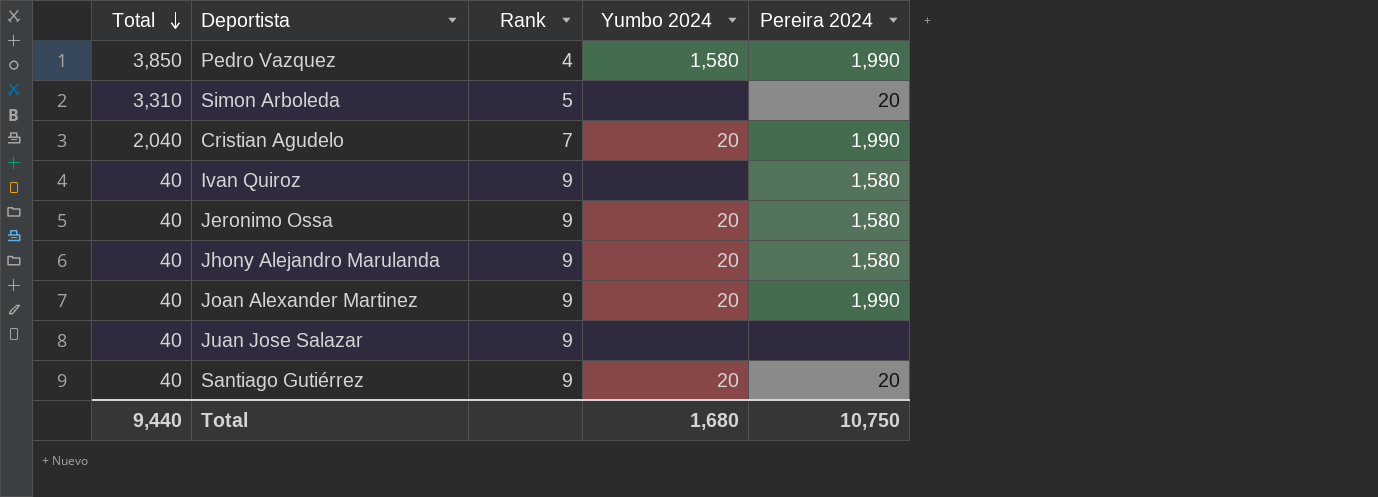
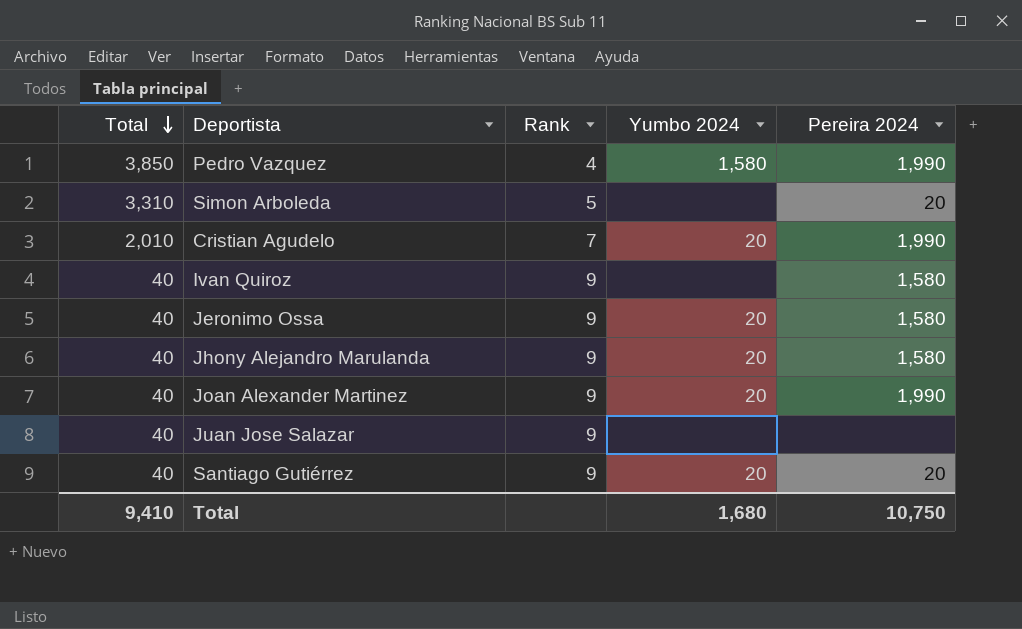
Cristian Agudelo | Total: 2,040 -> 2,010
Total | Total: 9,440 -> 9,410

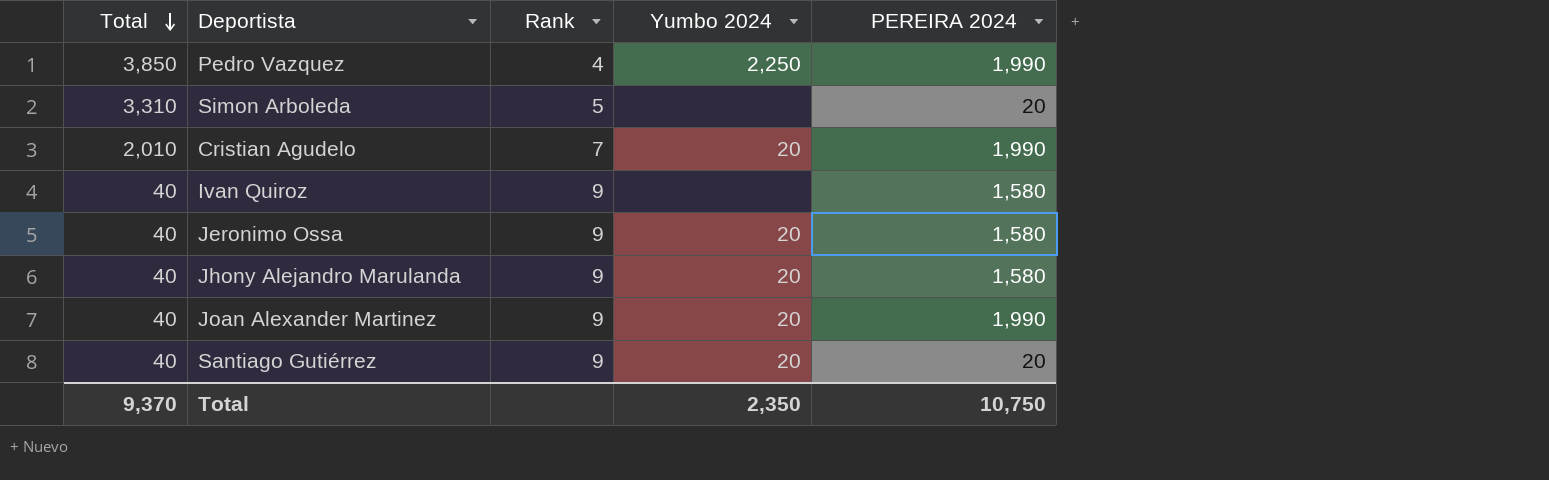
column name: Pereira 2024 -> PEREIRA 2024
row Juan Jose Salazar: 40 | 9 | none | none -> none
Pedro Vazquez | Yumbo 2024: 1,580 -> 2,250
Total | Total: 9,410 -> 9,370
Total | Yumbo 2024: 1,680 -> 2,350

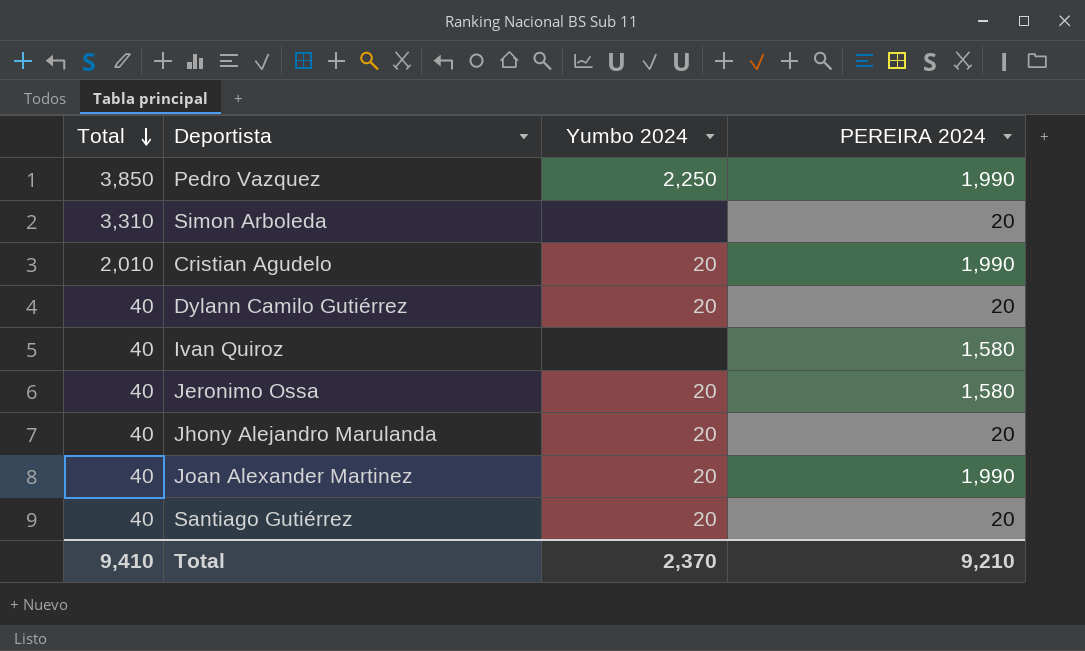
column Rank | position: 3 -> none
row Dylann Camilo Gutiérrez: none -> 40 | 20 | 20
Jhony Alejandro Marulanda | PEREIRA 2024: 1,580 -> 20
Total | Total: 9,370 -> 9,410
Total | Yumbo 2024: 2,350 -> 2,370
Total | PEREIRA 2024: 10,750 -> 9,210

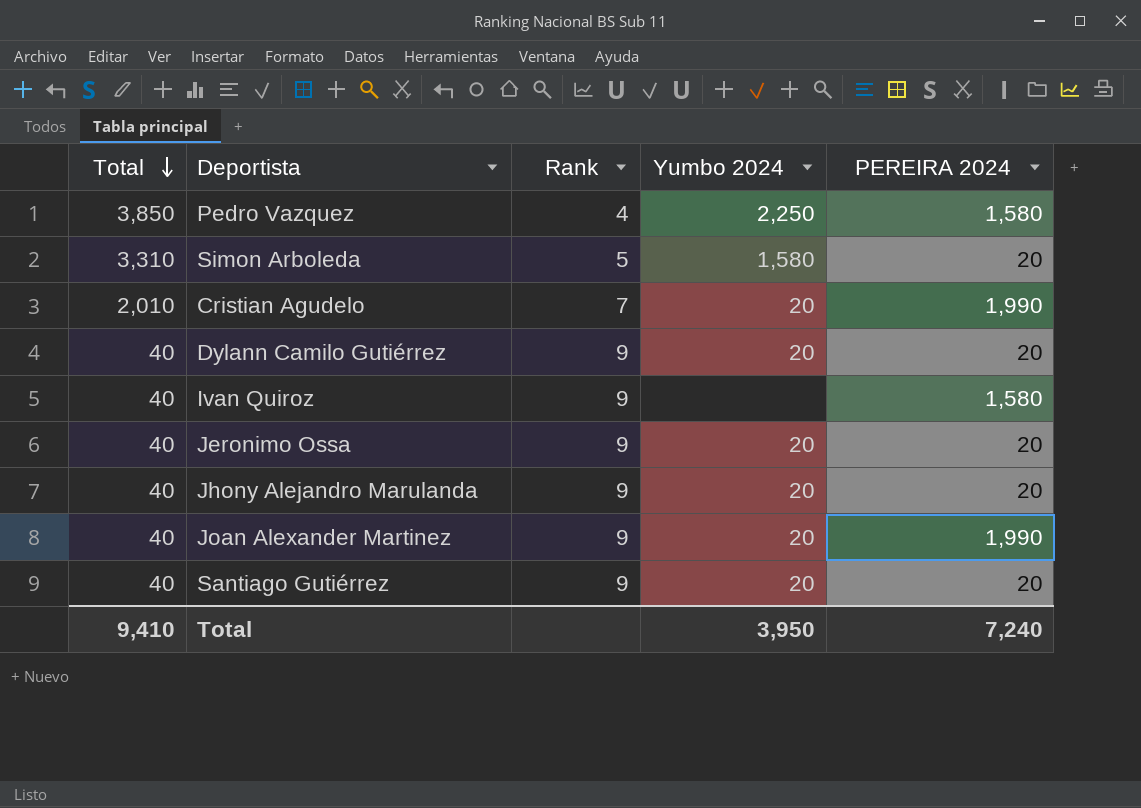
column Rank | position: none -> 3
Pedro Vazquez | PEREIRA 2024: 1,990 -> 1,580
Simon Arboleda | Yumbo 2024: none -> 1,580
Jeronimo Ossa | PEREIRA 2024: 1,580 -> 20
Total | Yumbo 2024: 2,370 -> 3,950
Total | PEREIRA 2024: 9,210 -> 7,240

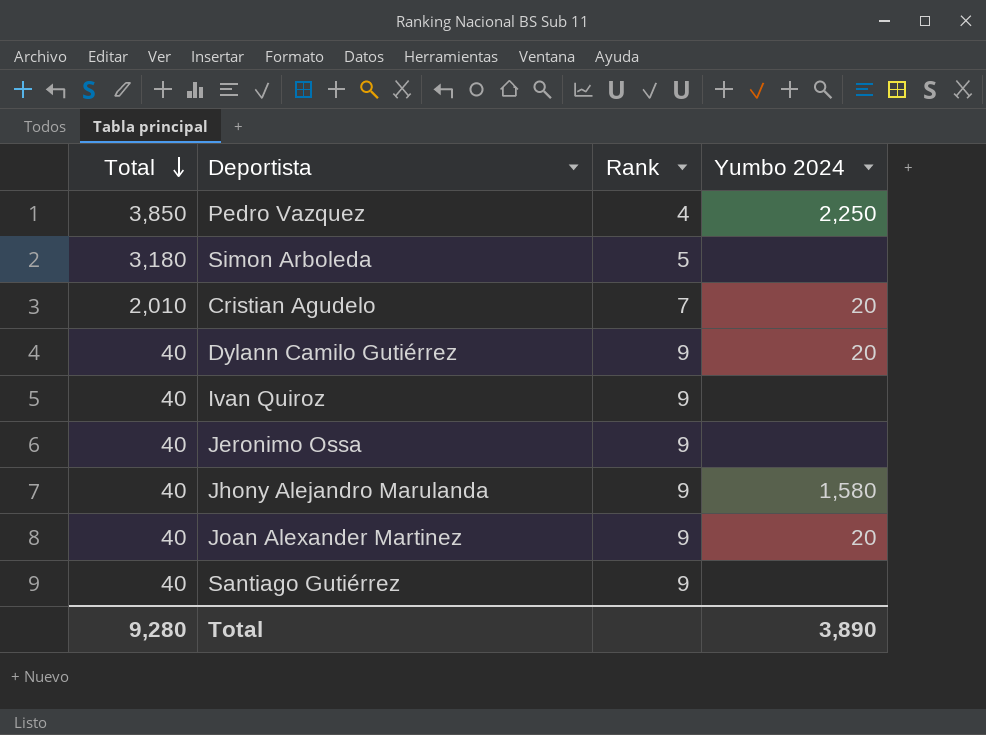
column PEREIRA 2024 | position: 5 -> none
Simon Arboleda | Total: 3,310 -> 3,180
Simon Arboleda | Yumbo 2024: 1,580 -> none
Jeronimo Ossa | Yumbo 2024: 20 -> none
Jhony Alejandro Marulanda | Yumbo 2024: 20 -> 1,580
Santiago Gutiérrez | Yumbo 2024: 20 -> none
Total | Total: 9,410 -> 9,280
Total | Yumbo 2024: 3,950 -> 3,890

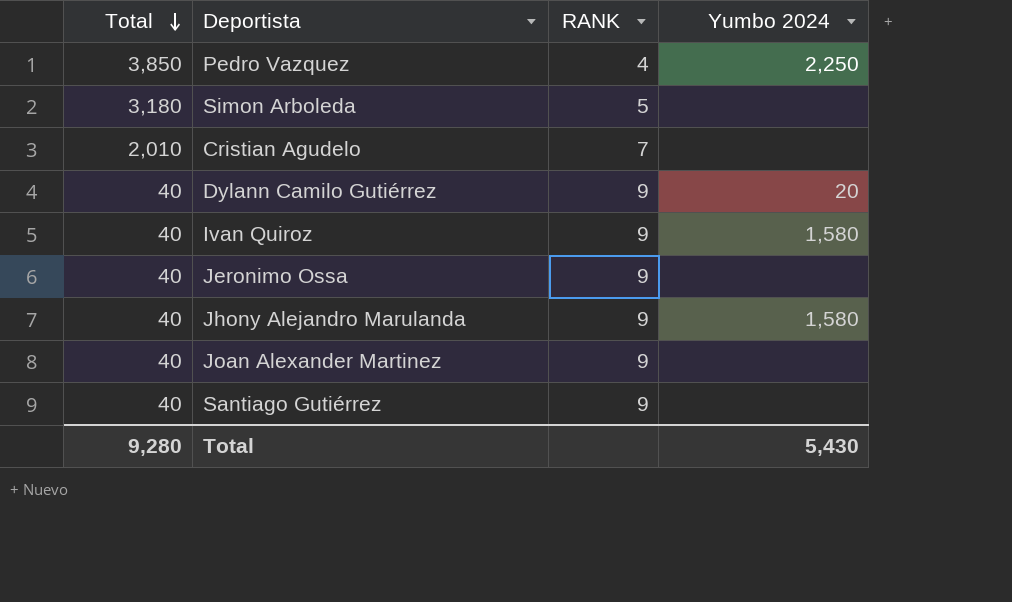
column name: Rank -> RANK
Cristian Agudelo | Yumbo 2024: 20 -> none
Ivan Quiroz | Yumbo 2024: none -> 1,580
Joan Alexander Martinez | Yumbo 2024: 20 -> none
Total | Yumbo 2024: 3,890 -> 5,430

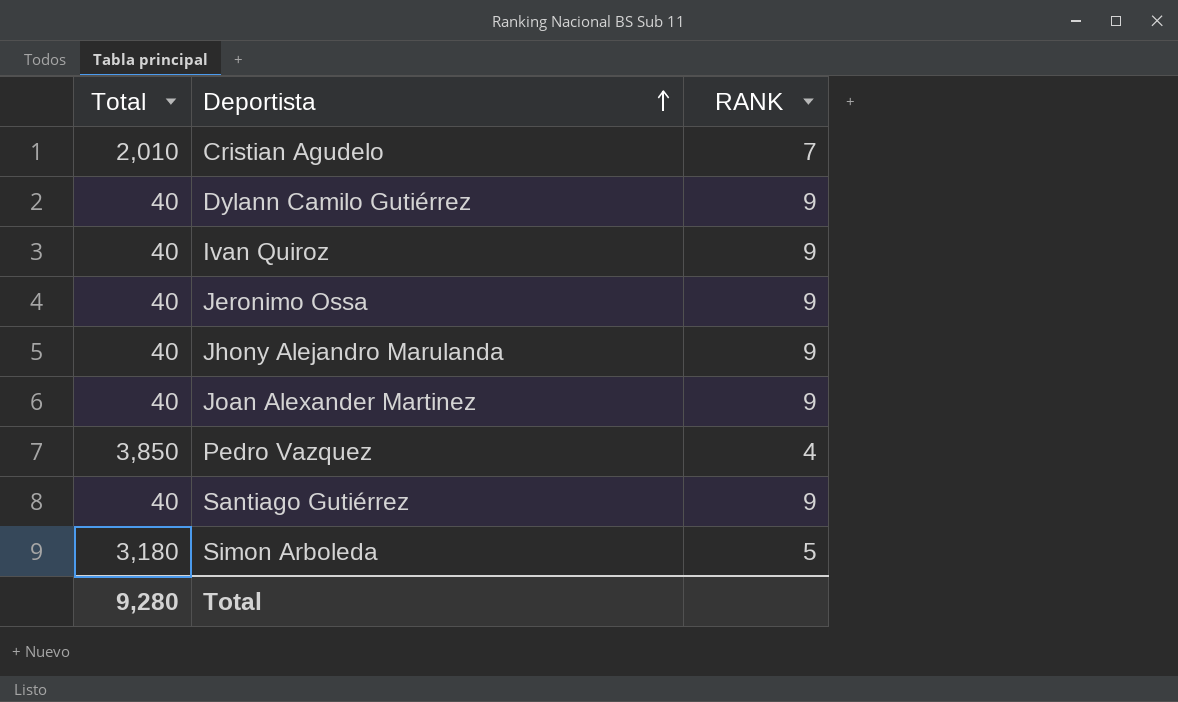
row order: Total descending -> Deportista ascending
column Yumbo 2024 | position: 4 -> none

